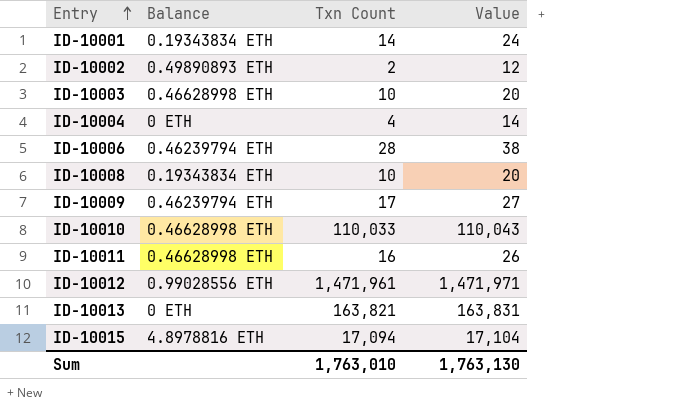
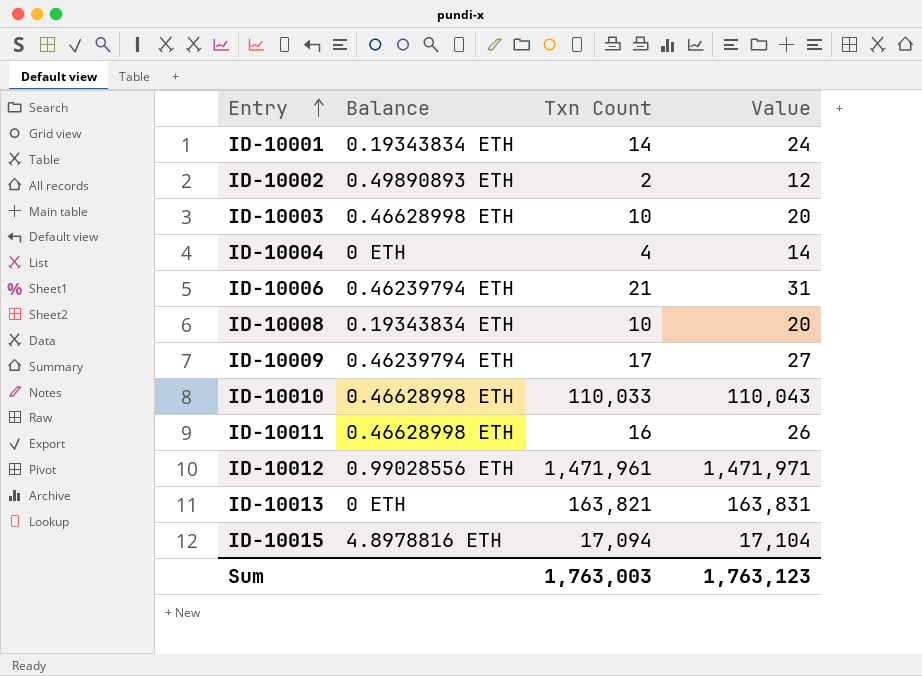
ID-10006 | Txn Count: 28 -> 21
ID-10006 | Value: 38 -> 31
Sum | Txn Count: 1,763,010 -> 1,763,003
Sum | Value: 1,763,130 -> 1,763,123

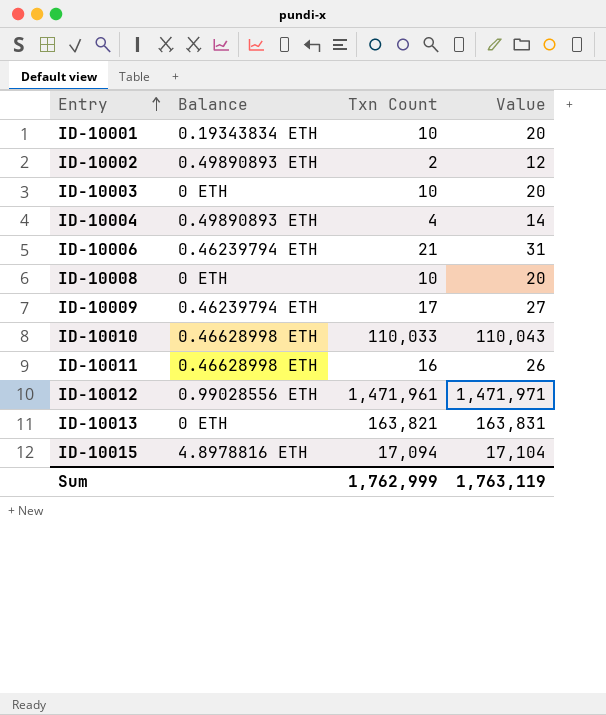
ID-10001 | Txn Count: 14 -> 10
ID-10001 | Value: 24 -> 20
ID-10003 | Balance: 0.46628998 ETH -> 0 ETH
ID-10004 | Balance: 0 ETH -> 0.49890893 ETH
ID-10008 | Balance: 0.19343834 ETH -> 0 ETH
Sum | Txn Count: 1,763,003 -> 1,762,999
Sum | Value: 1,763,123 -> 1,763,119

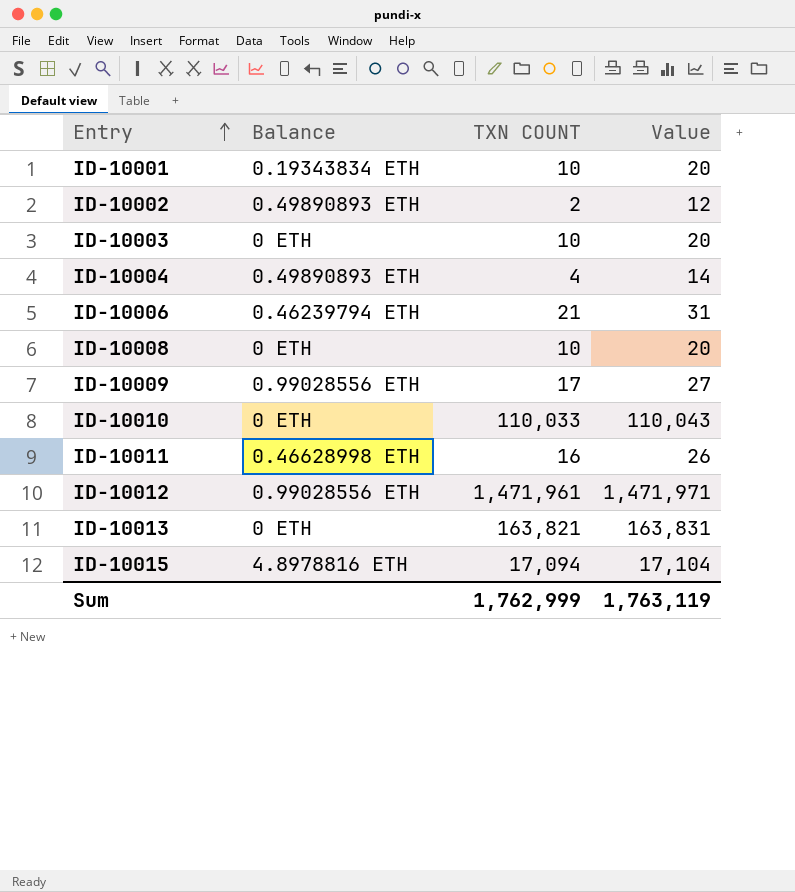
column name: Txn Count -> TXN COUNT
ID-10009 | Balance: 0.46239794 ETH -> 0.99028556 ETH
ID-10010 | Balance: 0.46628998 ETH -> 0 ETH

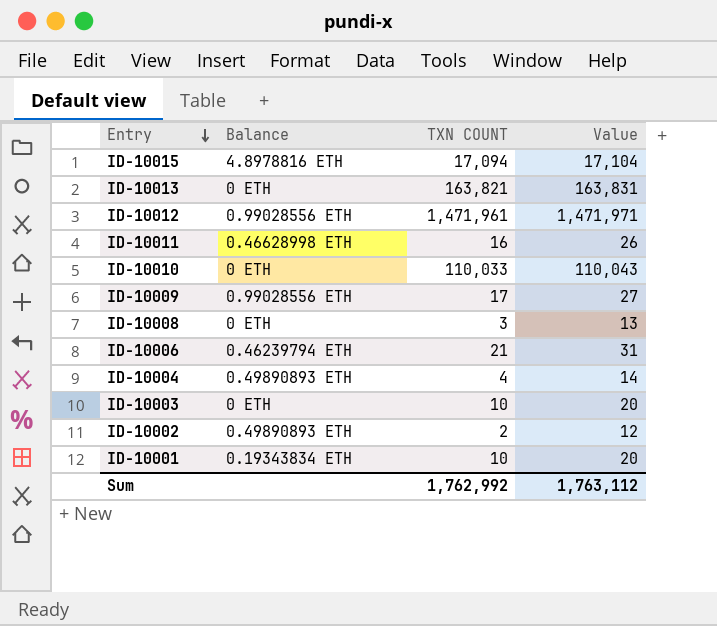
row order: Entry ascending -> Entry descending
ID-10008 | TXN COUNT: 10 -> 3
ID-10008 | Value: 20 -> 13
Sum | TXN COUNT: 1,762,999 -> 1,762,992
Sum | Value: 1,763,119 -> 1,763,112

